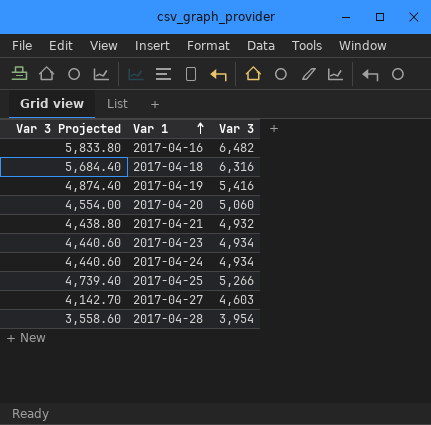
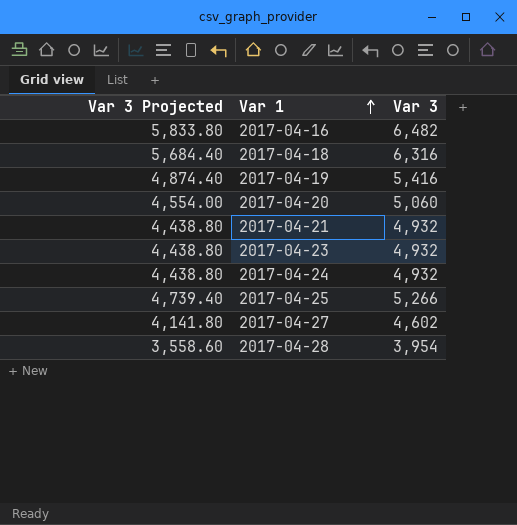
2017-04-23 | Var 3 Projected: 4,440.60 -> 4,438.80
2017-04-23 | Var 3: 4,934 -> 4,932
2017-04-24 | Var 3 Projected: 4,440.60 -> 4,438.80
2017-04-24 | Var 3: 4,934 -> 4,932
2017-04-27 | Var 3 Projected: 4,142.70 -> 4,141.80
2017-04-27 | Var 3: 4,603 -> 4,602

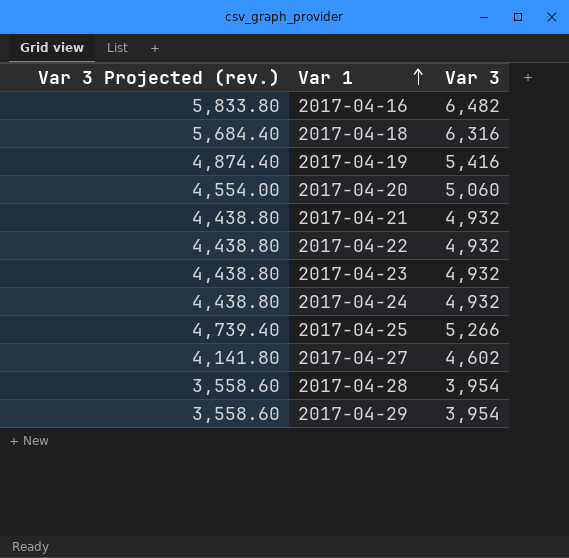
column name: Var 3 Projected -> Var 3 Projected (rev.)
row 2017-04-22: none -> 4,438.80 | 4,932
row 2017-04-29: none -> 3,558.60 | 3,954

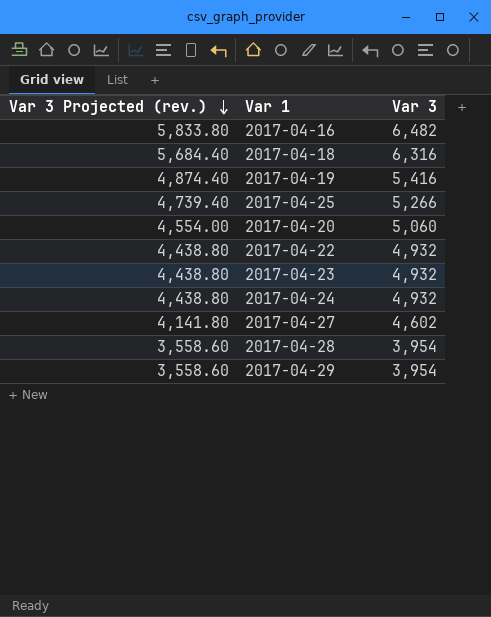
row order: Var 1 ascending -> Var 3 Projected (rev.) descending
row 2017-04-21: 4,438.80 | 4,932 -> none

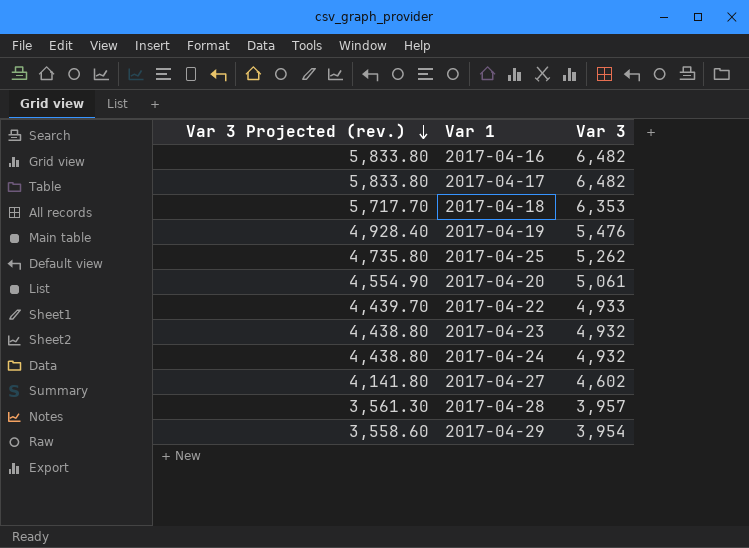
row 2017-04-17: none -> 5,833.80 | 6,482
2017-04-18 | Var 3 Projected (rev.): 5,684.40 -> 5,717.70
2017-04-18 | Var 3: 6,316 -> 6,353
2017-04-19 | Var 3 Projected (rev.): 4,874.40 -> 4,928.40
2017-04-19 | Var 3: 5,416 -> 5,476
2017-04-25 | Var 3 Projected (rev.): 4,739.40 -> 4,735.80
2017-04-25 | Var 3: 5,266 -> 5,262
2017-04-20 | Var 3 Projected (rev.): 4,554.00 -> 4,554.90
2017-04-20 | Var 3: 5,060 -> 5,061
2017-04-22 | Var 3 Projected (rev.): 4,438.80 -> 4,439.70
2017-04-22 | Var 3: 4,932 -> 4,933
2017-04-28 | Var 3 Projected (rev.): 3,558.60 -> 3,561.30
2017-04-28 | Var 3: 3,954 -> 3,957

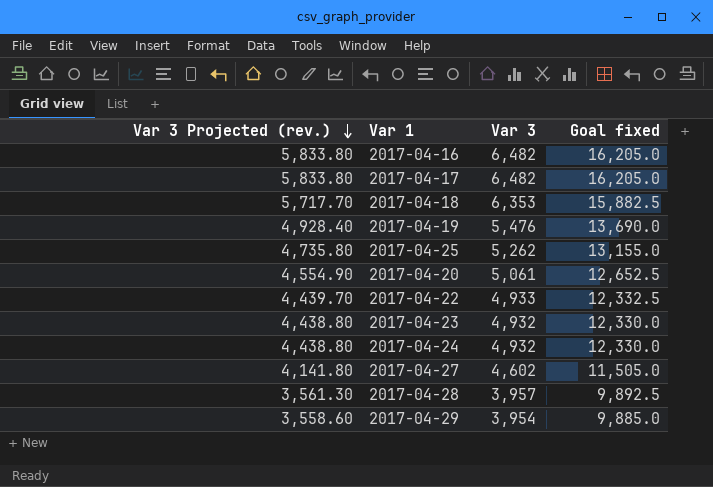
column Goal fixed | formula: none -> [Var 3] * 2.5

